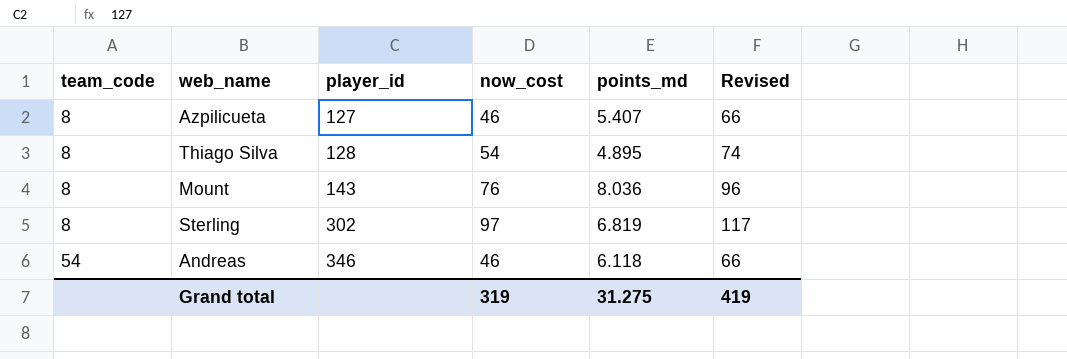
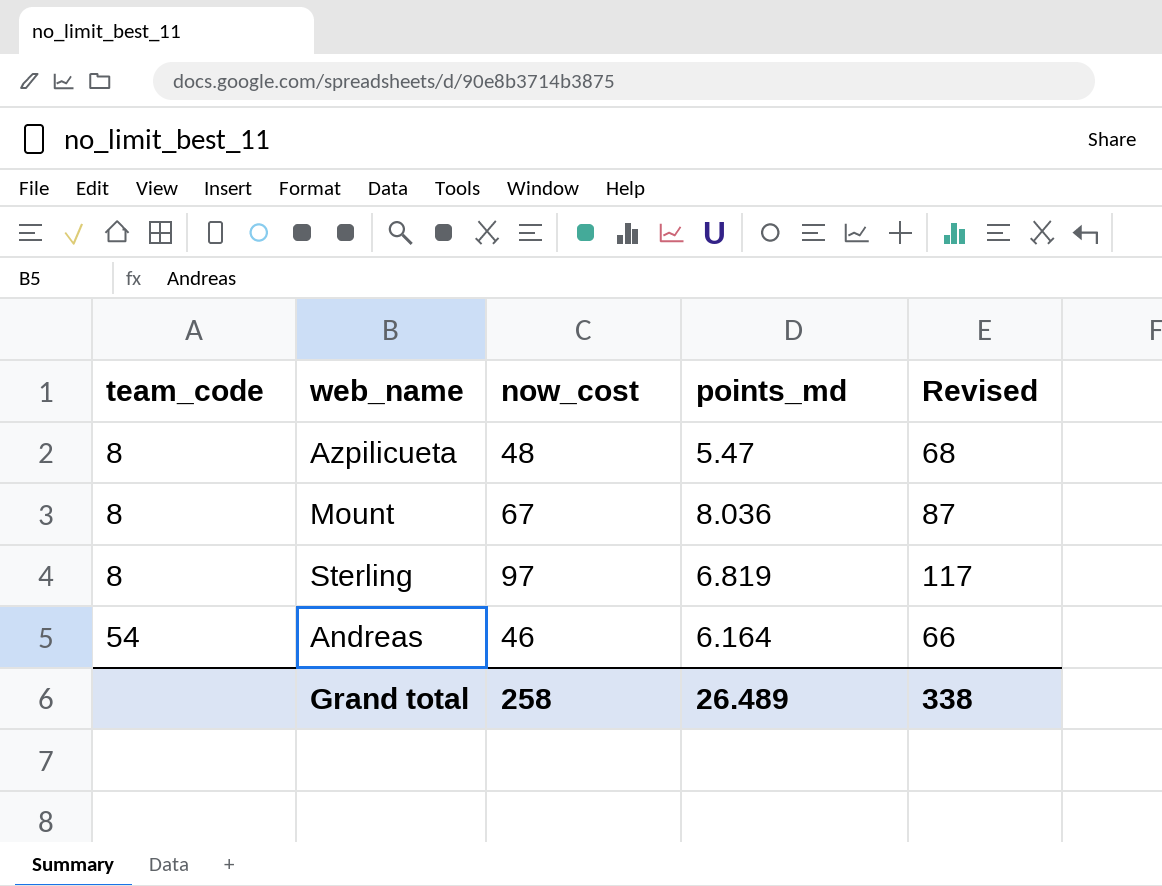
column player_id | position: 3 -> none
row Thiago Silva: 8 | 128 | 54 | 4.895 | 74 -> none
Azpilicueta | now_cost: 46 -> 48
Azpilicueta | points_md: 5.407 -> 5.47
Azpilicueta | Revised: 66 -> 68
Mount | now_cost: 76 -> 67
Mount | Revised: 96 -> 87
Andreas | points_md: 6.118 -> 6.164
Grand total | now_cost: 319 -> 258
Grand total | points_md: 31.275 -> 26.489
Grand total | Revised: 419 -> 338

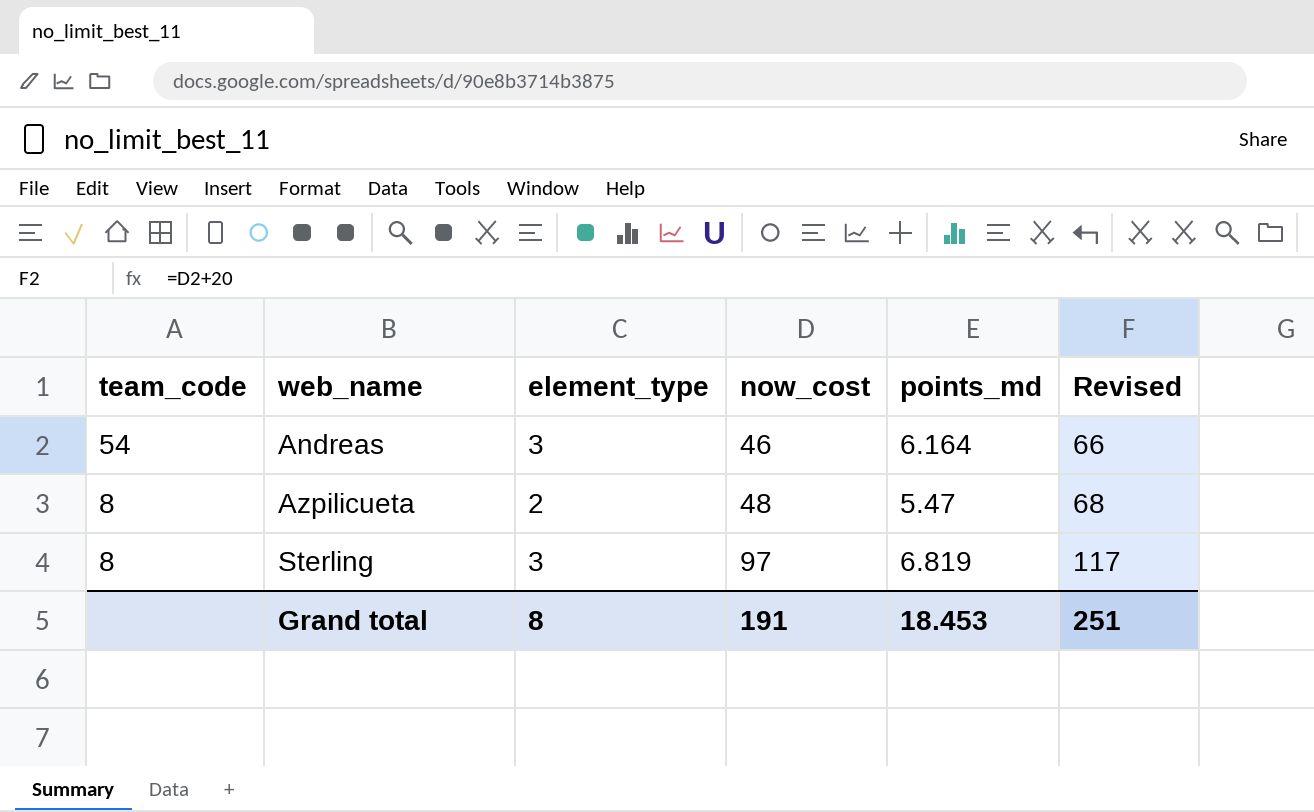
row order: team_code ascending -> team_code descending
column element_type | position: none -> 3
row Mount: 8 | 67 | 8.036 | 87 -> none
Grand total | now_cost: 258 -> 191
Grand total | points_md: 26.489 -> 18.453
Grand total | Revised: 338 -> 251

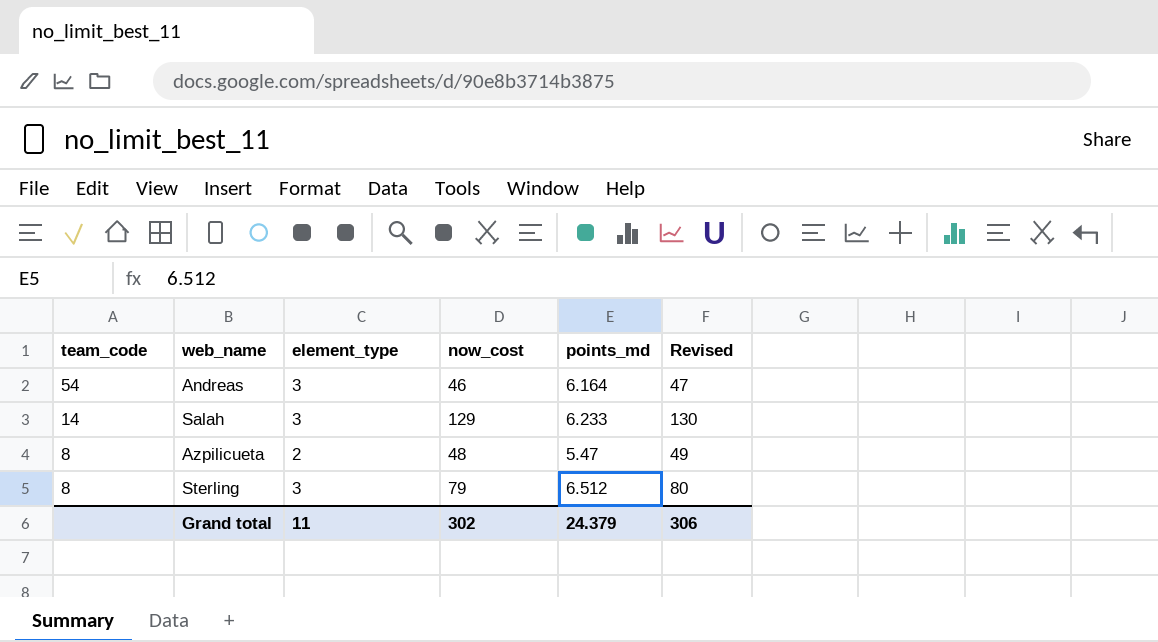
column Revised | formula: [now_cost] + 20 -> [now_cost] + 1
row Salah: none -> 14 | 3 | 129 | 6.233 | 130
Sterling | now_cost: 97 -> 79
Sterling | points_md: 6.819 -> 6.512
Grand total | element_type: 8 -> 11
Grand total | now_cost: 191 -> 302
Grand total | points_md: 18.453 -> 24.379
Grand total | Revised: 251 -> 306

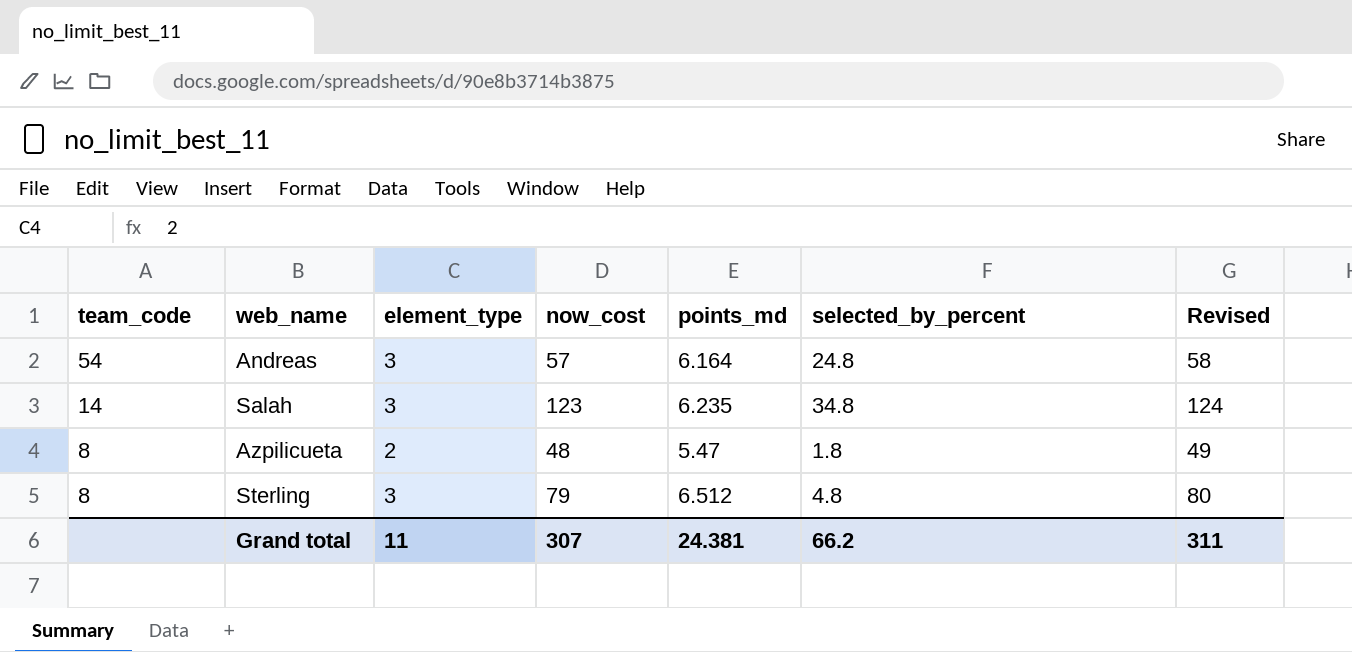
column selected_by_percent | position: none -> 6
Andreas | now_cost: 46 -> 57
Andreas | Revised: 47 -> 58
Salah | now_cost: 129 -> 123
Salah | points_md: 6.233 -> 6.235
Salah | Revised: 130 -> 124
Grand total | now_cost: 302 -> 307
Grand total | points_md: 24.379 -> 24.381
Grand total | Revised: 306 -> 311

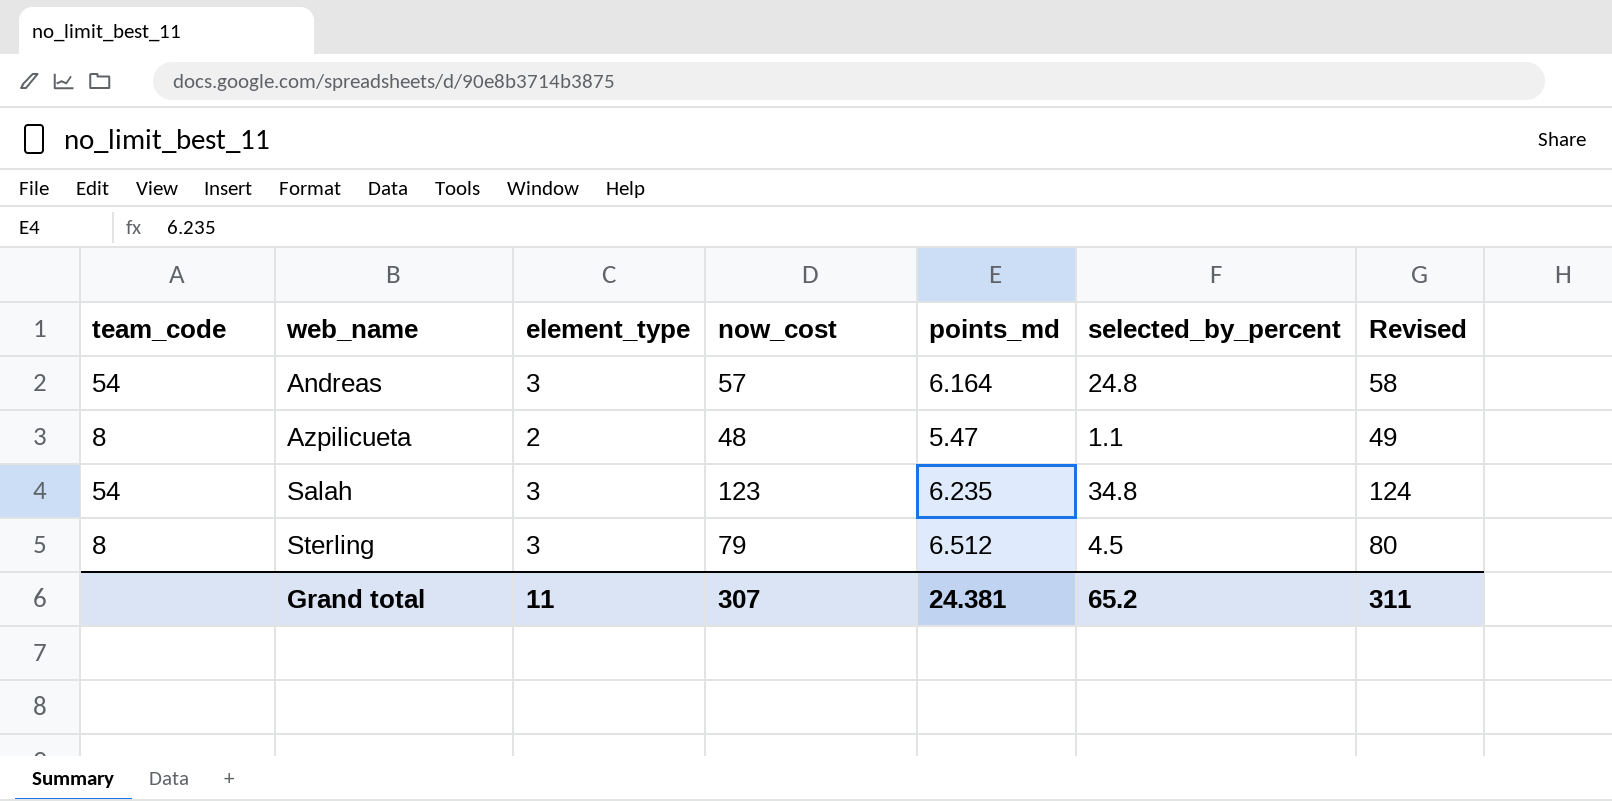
row order: team_code descending -> web_name ascending
Azpilicueta | selected_by_percent: 1.8 -> 1.1
Salah | team_code: 14 -> 54
Sterling | selected_by_percent: 4.8 -> 4.5
Grand total | selected_by_percent: 66.2 -> 65.2

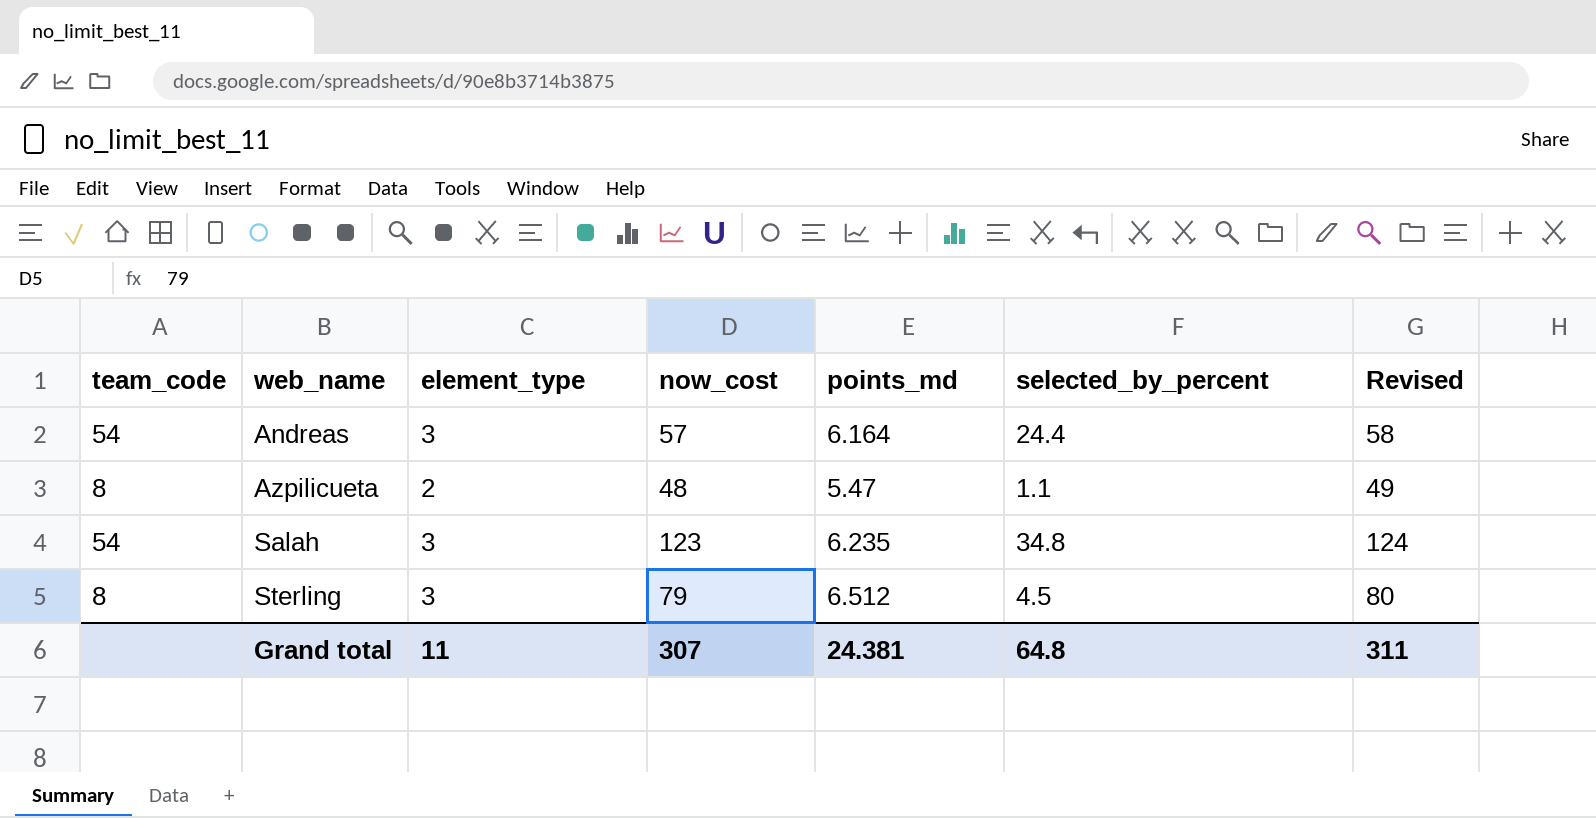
Andreas | selected_by_percent: 24.8 -> 24.4
Grand total | selected_by_percent: 65.2 -> 64.8

